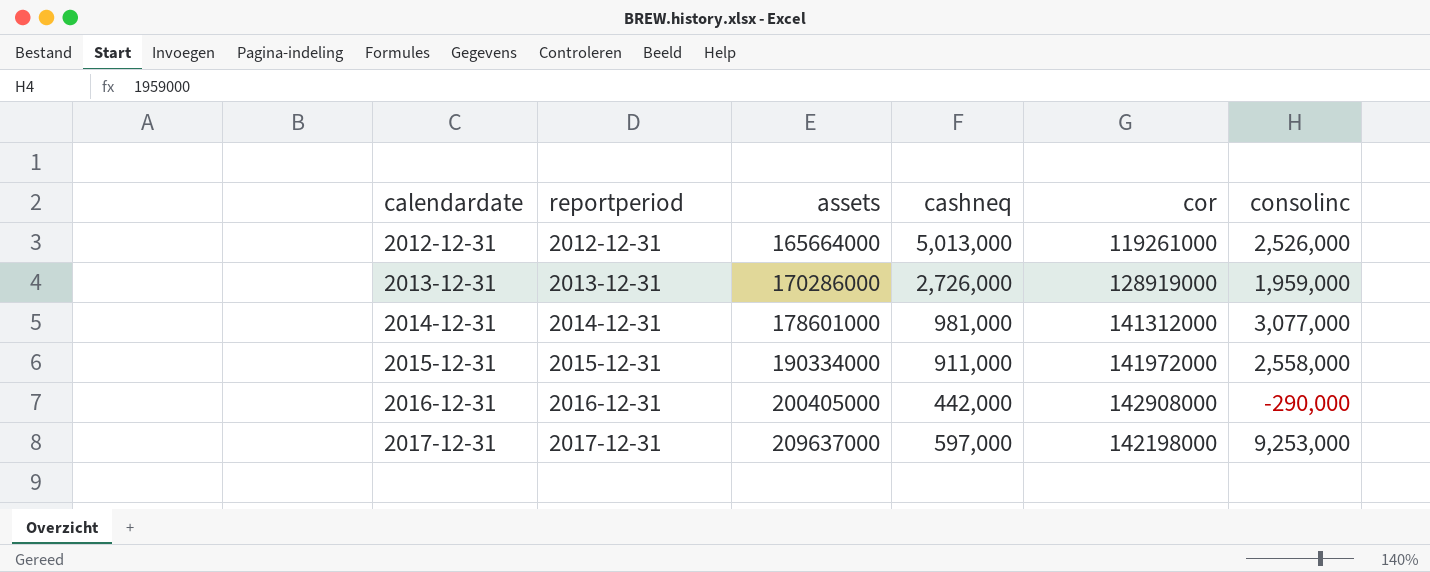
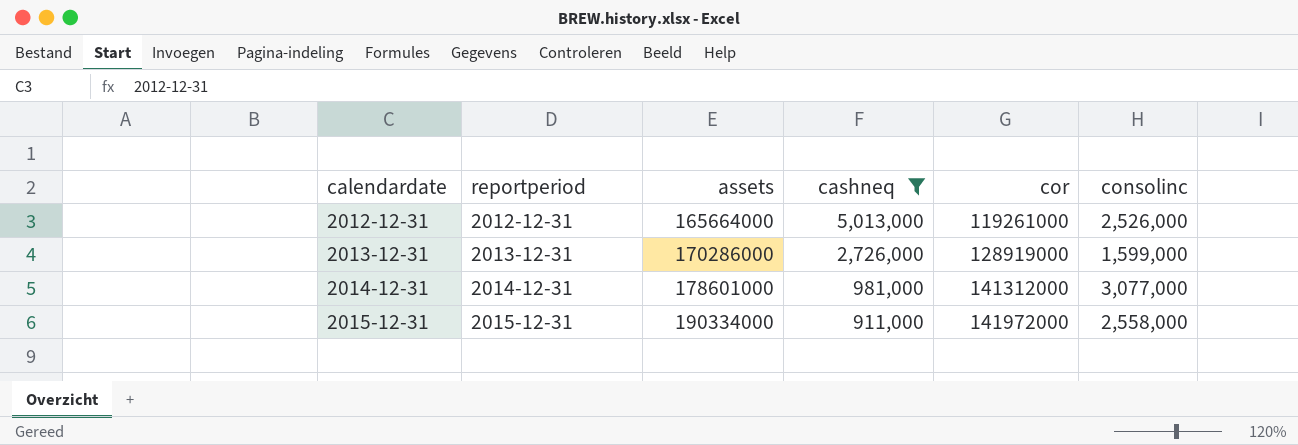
filter: none -> cashneq >= 911,000
2013-12-31 | consolinc: 1,959,000 -> 1,599,000

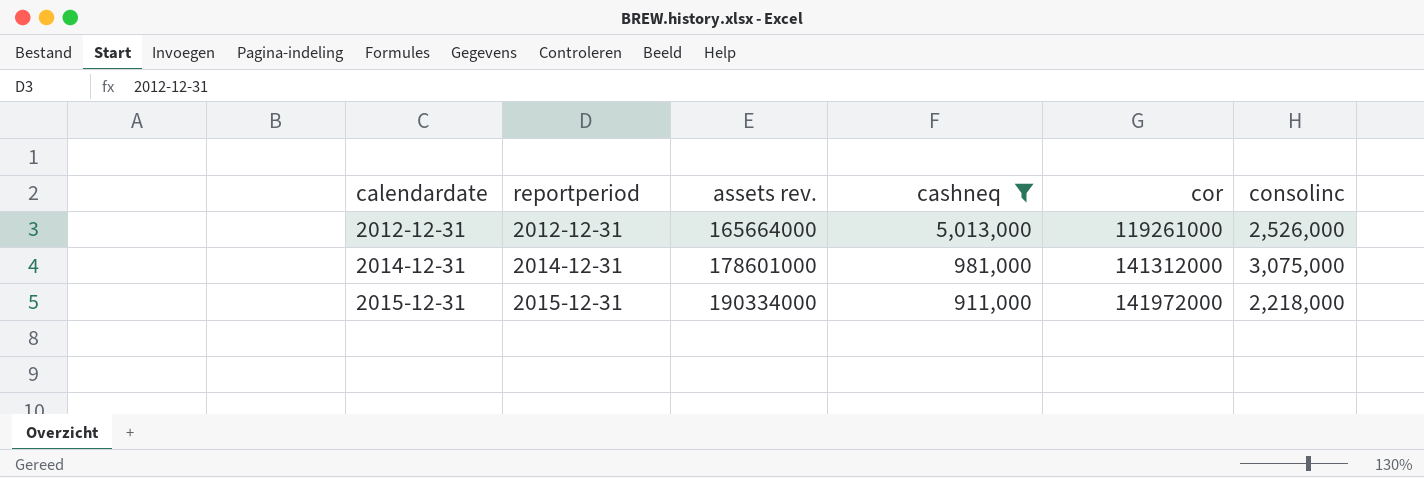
column name: assets -> assets rev.
row 2013-12-31: 2013-12-31 | 170286000 | 2,726,000 | 128919000 | 1,599,000 -> none
2014-12-31 | consolinc: 3,077,000 -> 3,075,000
2015-12-31 | consolinc: 2,558,000 -> 2,218,000

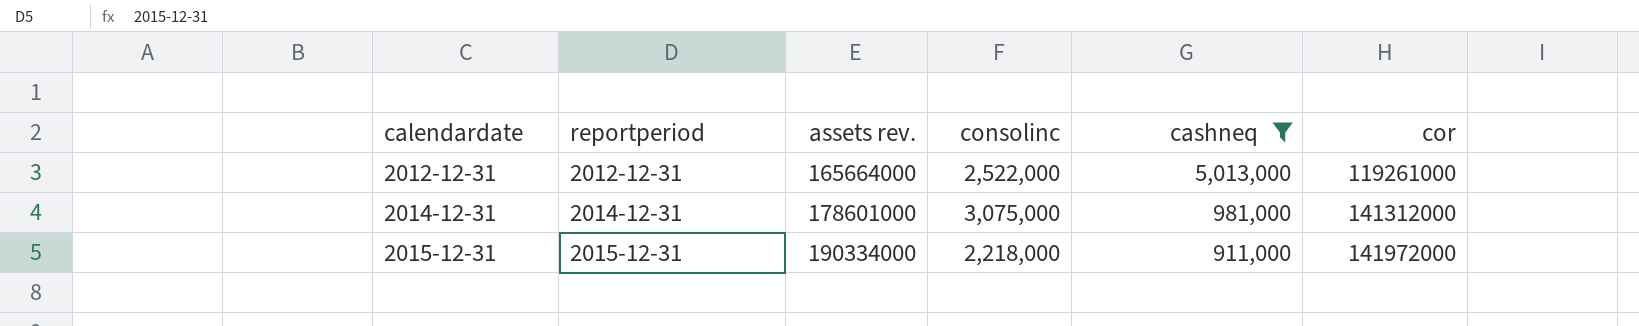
column consolinc | position: 6 -> 4
2012-12-31 | consolinc: 2,526,000 -> 2,522,000

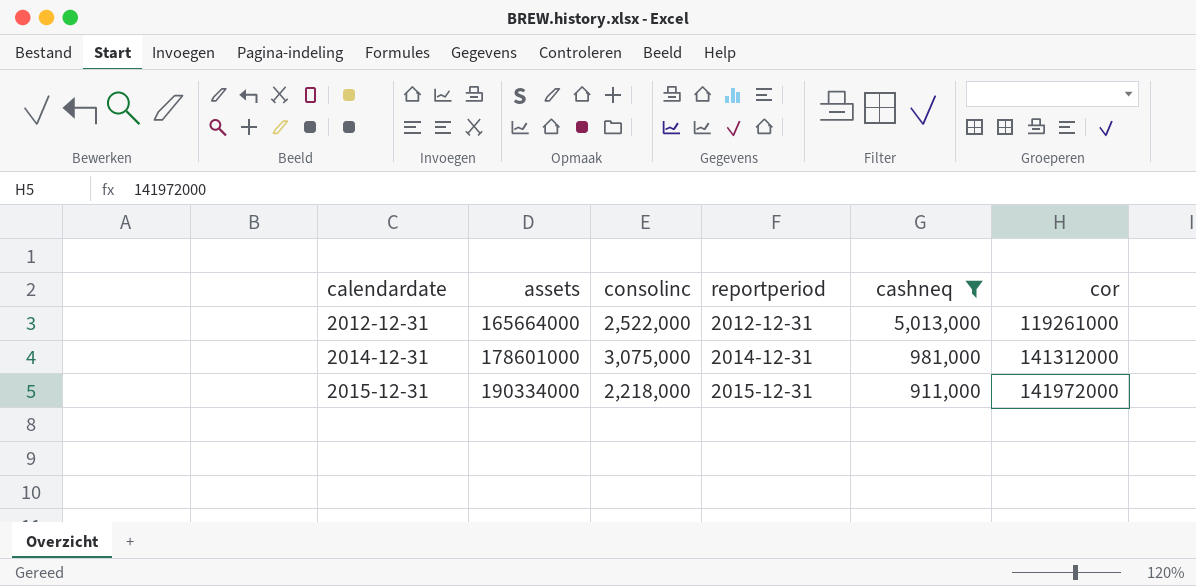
column name: assets rev. -> assets
column reportperiod | position: 2 -> 4

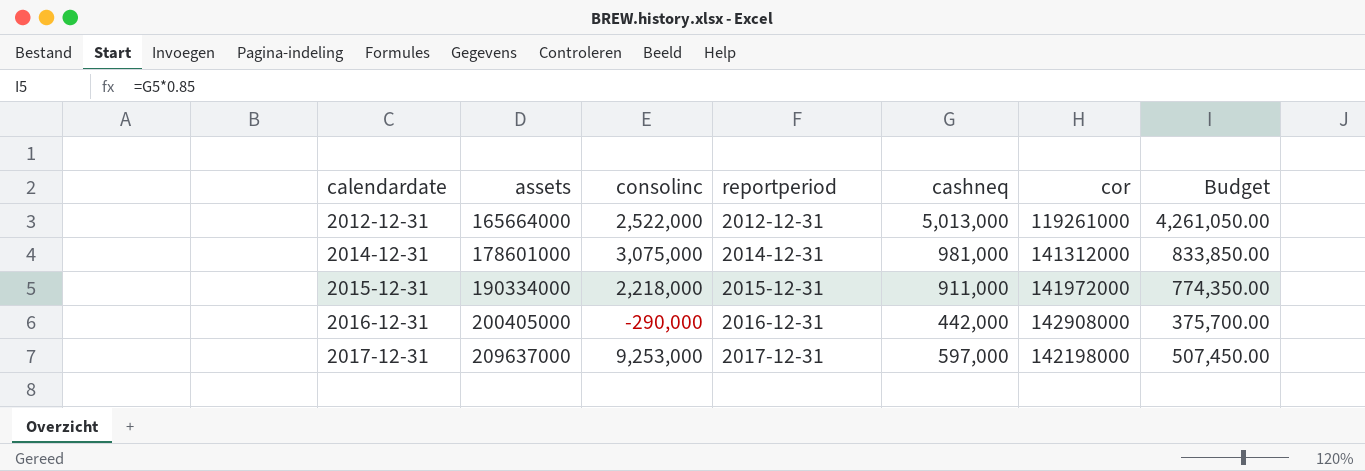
filter: cashneq >= 911,000 -> none
column Budget | formula: none -> [cashneq] * 0.85

